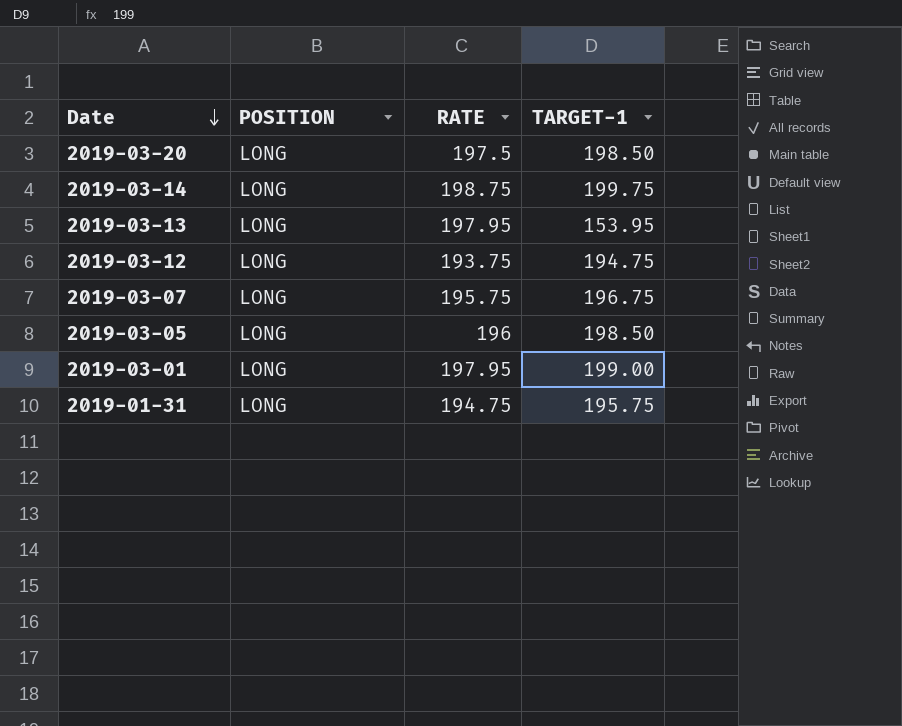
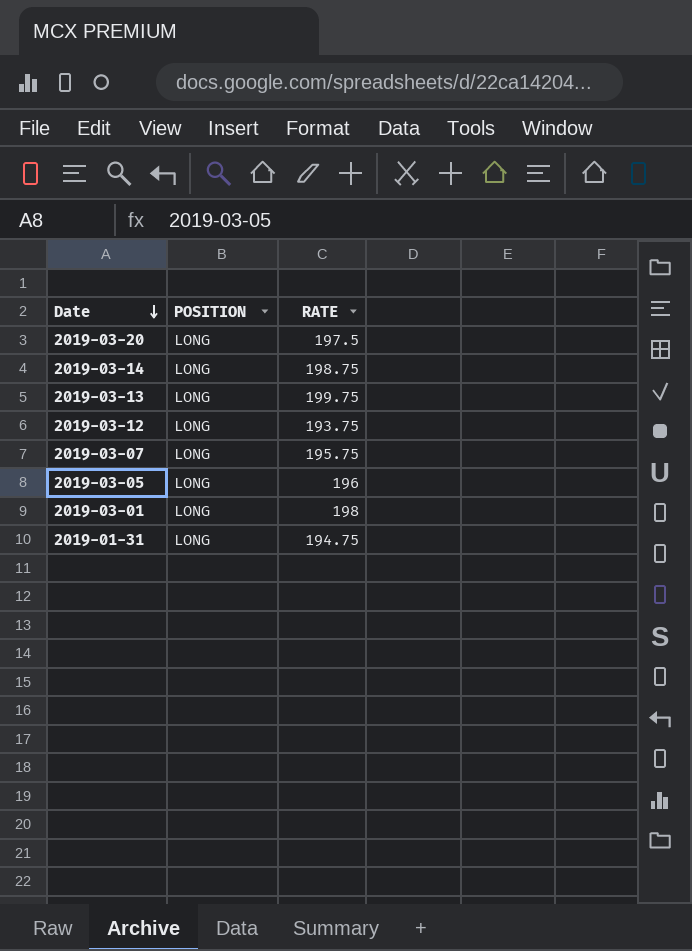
column TARGET-1 | position: 4 -> none
2019-03-13 | RATE: 197.95 -> 199.75
2019-03-01 | RATE: 197.95 -> 198

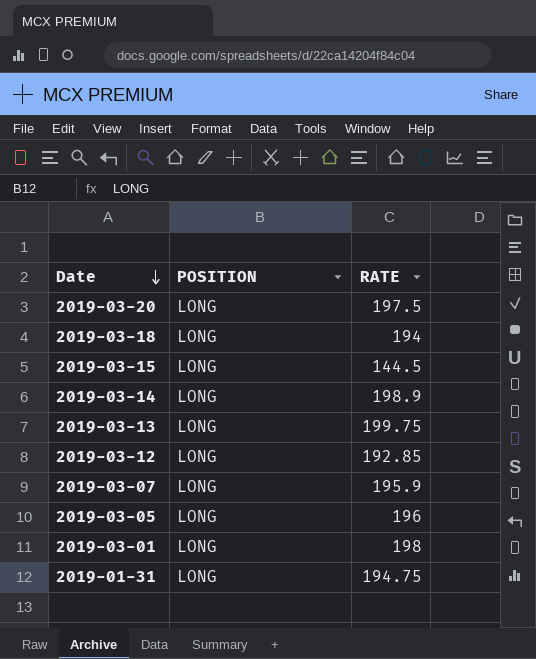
row 2019-03-18: none -> LONG | 194
row 2019-03-15: none -> LONG | 144.5
2019-03-14 | RATE: 198.75 -> 198.9
2019-03-12 | RATE: 193.75 -> 192.85
2019-03-07 | RATE: 195.75 -> 195.9

